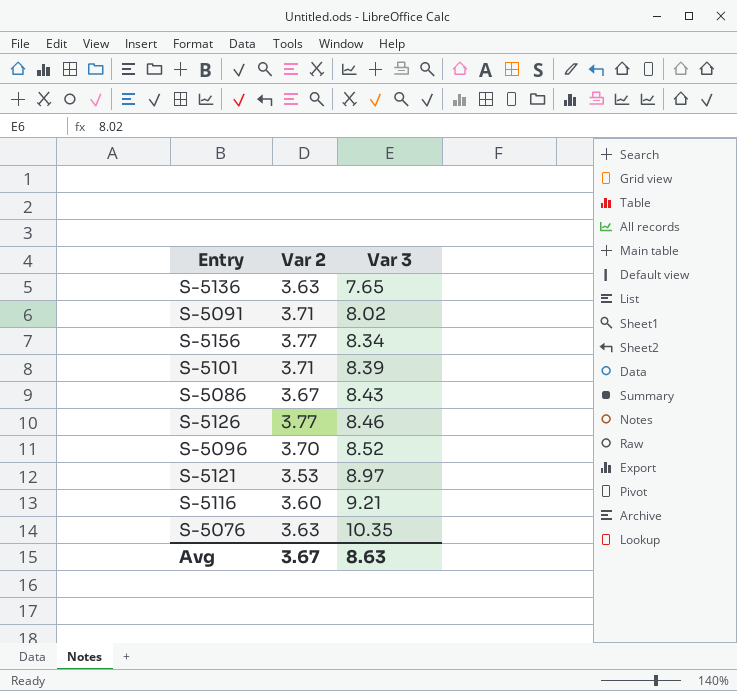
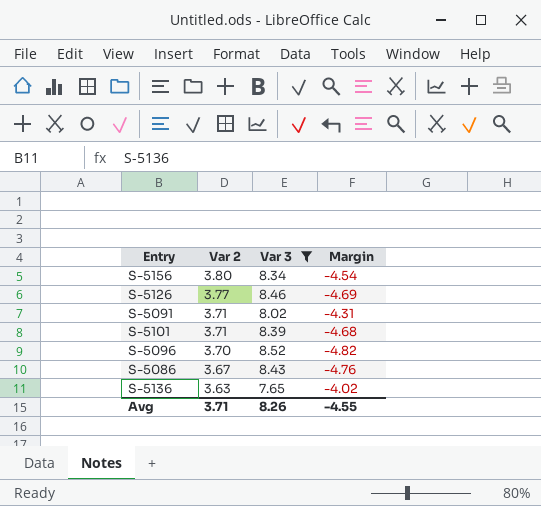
filter: none -> Var 3 <= 8.52
row order: Var 3 ascending -> Var 2 descending
column Margin | formula: none -> [Var 2] - [Var 3]
S-5156 | Var 2: 3.77 -> 3.80
Avg | Var 2: 3.67 -> 3.71
Avg | Var 3: 8.63 -> 8.26

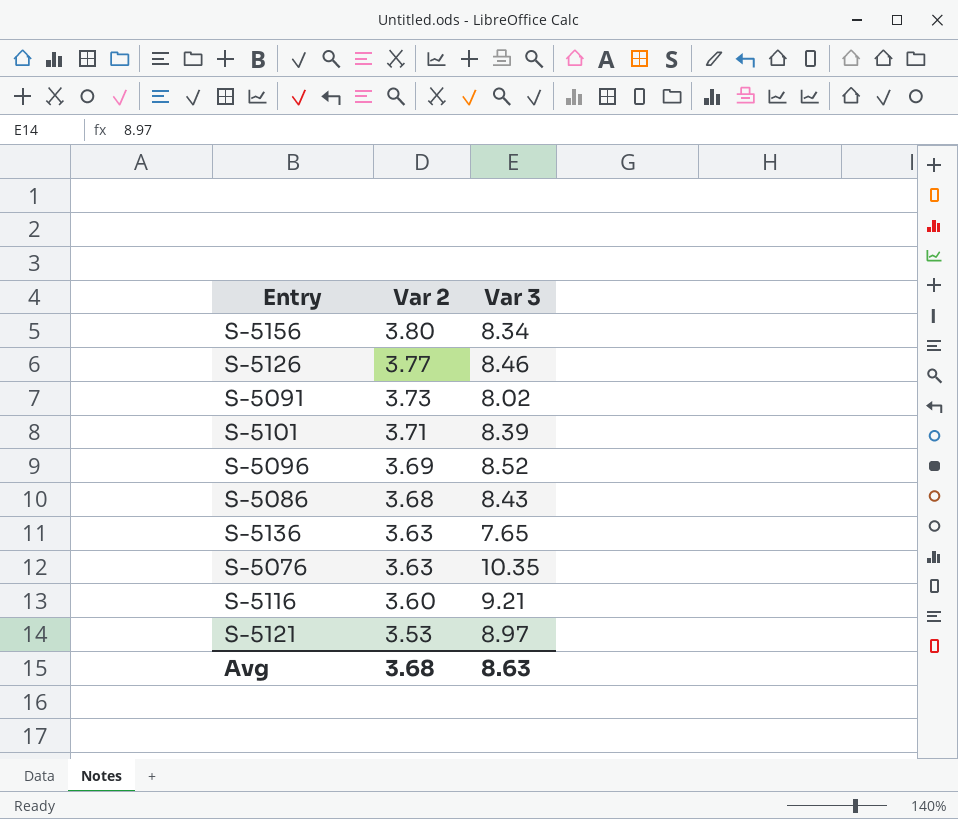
filter: Var 3 <= 8.52 -> none
column Margin | formula: [Var 2] - [Var 3] -> none
S-5091 | Var 2: 3.71 -> 3.73
S-5096 | Var 2: 3.70 -> 3.69
S-5086 | Var 2: 3.67 -> 3.68
Avg | Var 2: 3.71 -> 3.68
Avg | Var 3: 8.26 -> 8.63

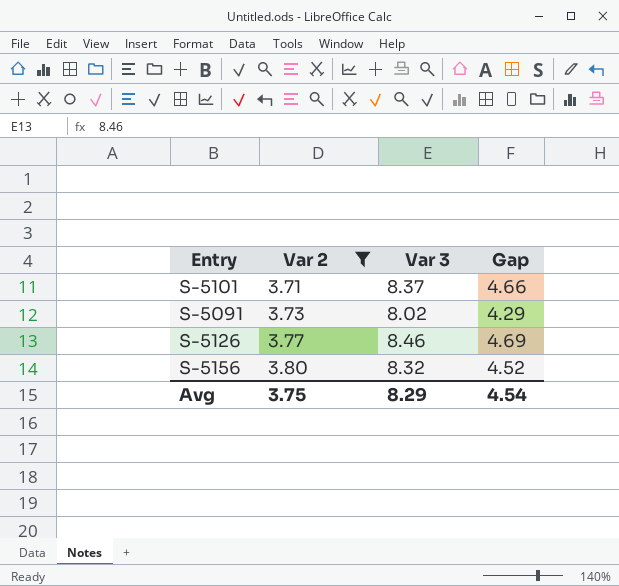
filter: none -> Var 2 >= 3.71
row order: Var 2 descending -> Var 2 ascending
column Gap | formula: none -> [Var 3] - [Var 2]
S-5101 | Var 3: 8.39 -> 8.37
S-5156 | Var 3: 8.34 -> 8.32
Avg | Var 2: 3.68 -> 3.75
Avg | Var 3: 8.63 -> 8.29

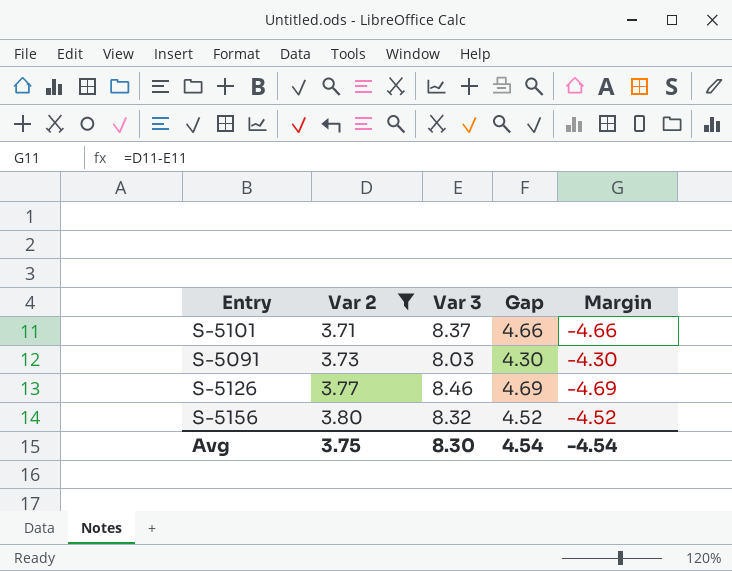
column Margin | formula: none -> [Var 2] - [Var 3]
S-5091 | Var 3: 8.02 -> 8.03
S-5091 | Gap: 4.29 -> 4.30
Avg | Var 3: 8.29 -> 8.30

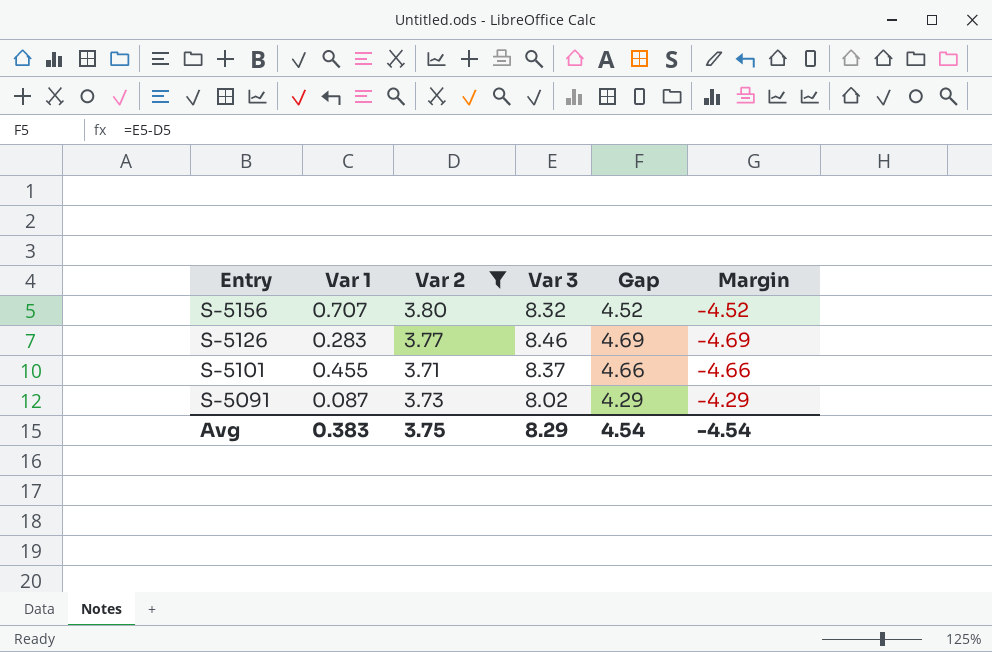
row order: Var 2 ascending -> Entry descending
column Var 1 | position: none -> 2
S-5091 | Var 3: 8.03 -> 8.02
S-5091 | Gap: 4.30 -> 4.29
S-5091 | Margin: -4.30 -> -4.29
Avg | Var 3: 8.30 -> 8.29

